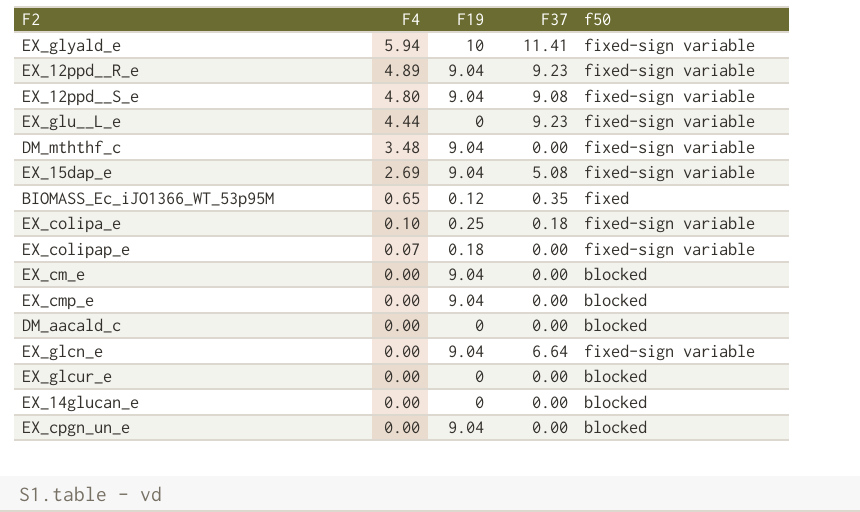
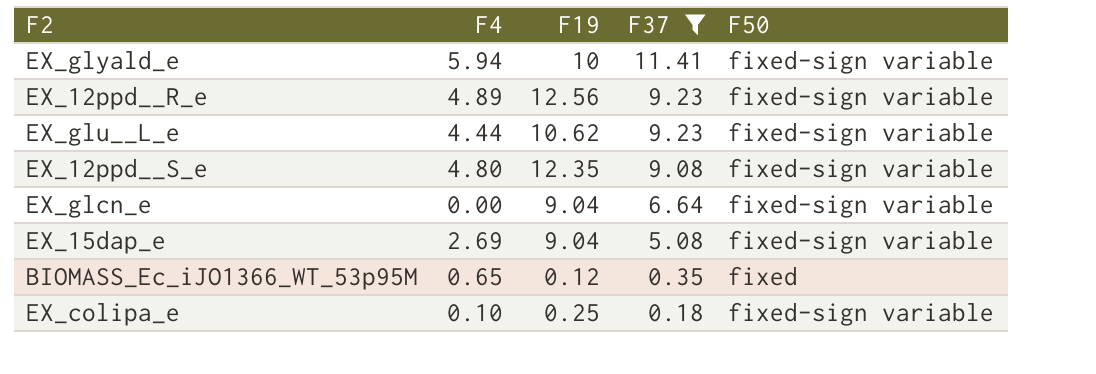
filter: none -> F37 != 0.00
row order: F4 descending -> F37 descending
column name: f50 -> F50
EX_12ppd__R_e | F19: 9.04 -> 12.56
EX_glu__L_e | F19: 0 -> 10.62
EX_12ppd__S_e | F19: 9.04 -> 12.35

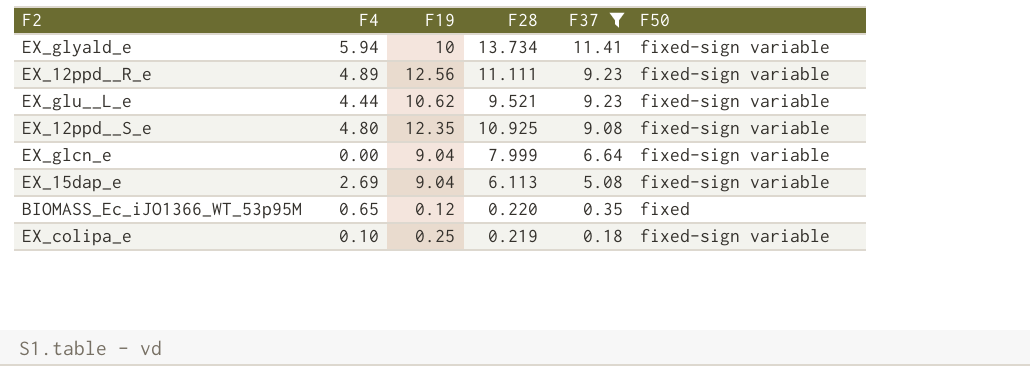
column F28 | position: none -> 4

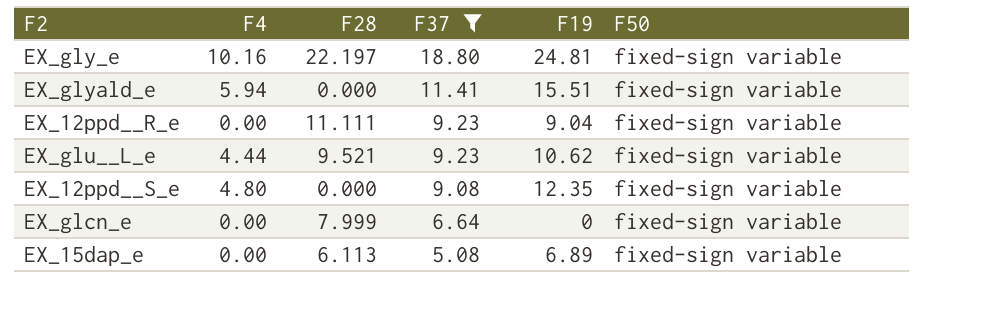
column F19 | position: 3 -> 5
row BIOMASS_Ec_iJO1366_WT_53p95M: 0.65 | 0.12 | 0.220 | 0.35 | fixed -> none
row EX_colipa_e: 0.10 | 0.25 | 0.219 | 0.18 | fixed-sign variable -> none
row EX_gly_e: none -> 10.16 | 22.197 | 18.80 | 24.81 | fixed-sign variable
EX_glyald_e | F28: 13.734 -> 0.000
EX_glyald_e | F19: 10 -> 15.51
EX_12ppd__R_e | F4: 4.89 -> 0.00
EX_12ppd__R_e | F19: 12.56 -> 9.04
EX_12ppd__S_e | F28: 10.925 -> 0.000
EX_glcn_e | F19: 9.04 -> 0
EX_15dap_e | F4: 2.69 -> 0.00
EX_15dap_e | F19: 9.04 -> 6.89

